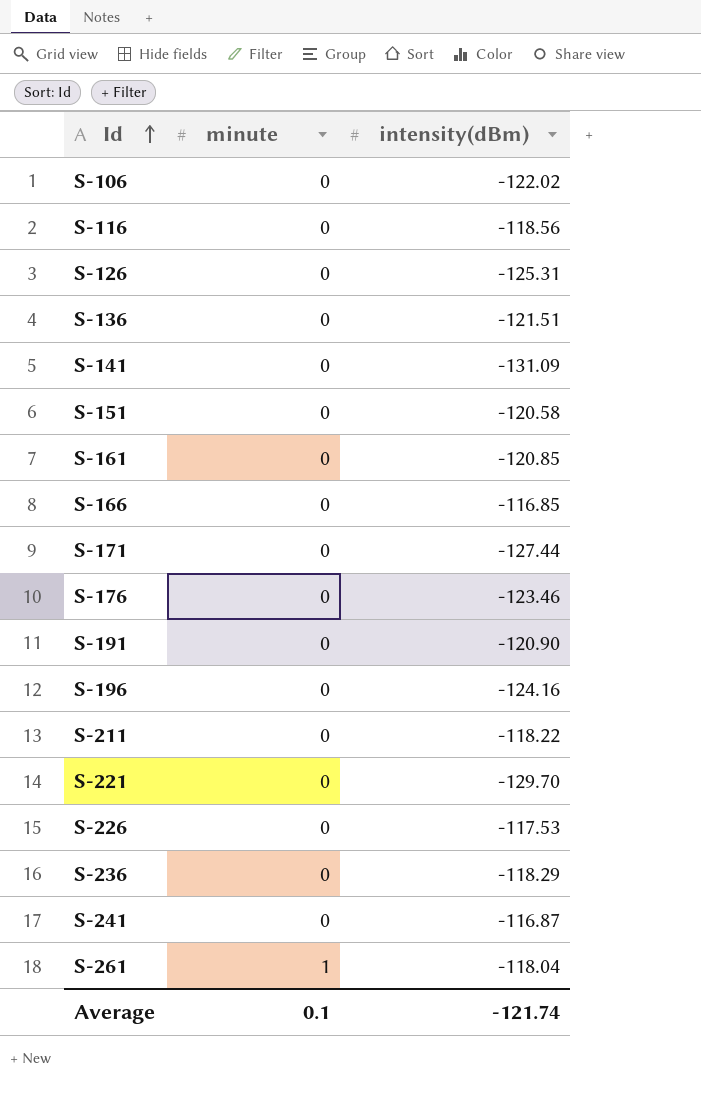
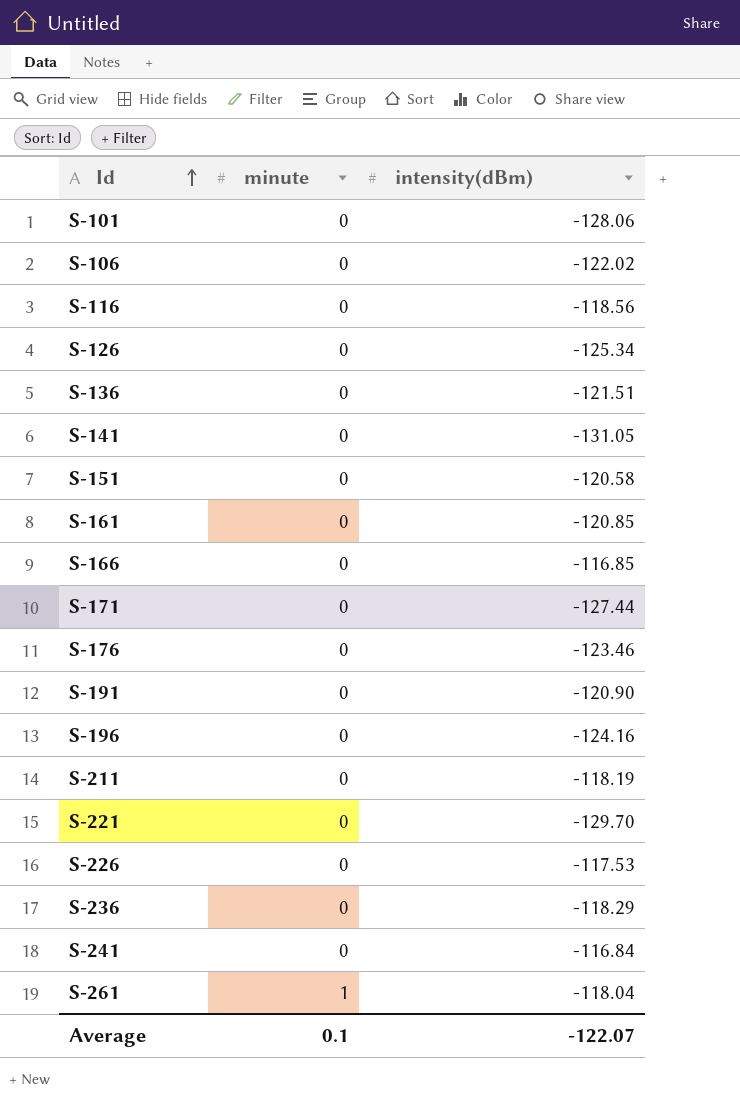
row S-101: none -> 0 | -128.06
S-126 | intensity(dBm): -125.31 -> -125.34
S-141 | intensity(dBm): -131.09 -> -131.05
S-211 | intensity(dBm): -118.22 -> -118.19
S-241 | intensity(dBm): -116.87 -> -116.84
Average | intensity(dBm): -121.74 -> -122.07

